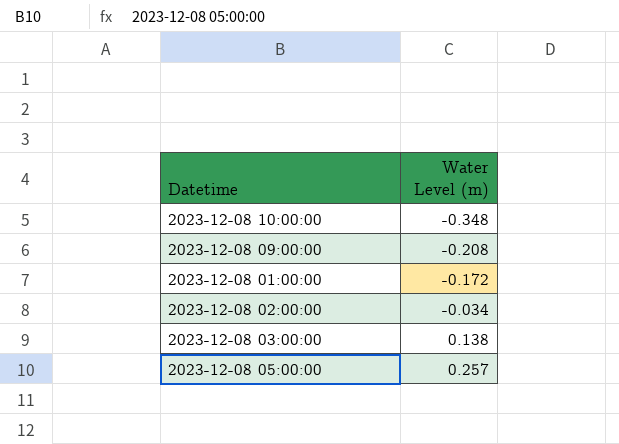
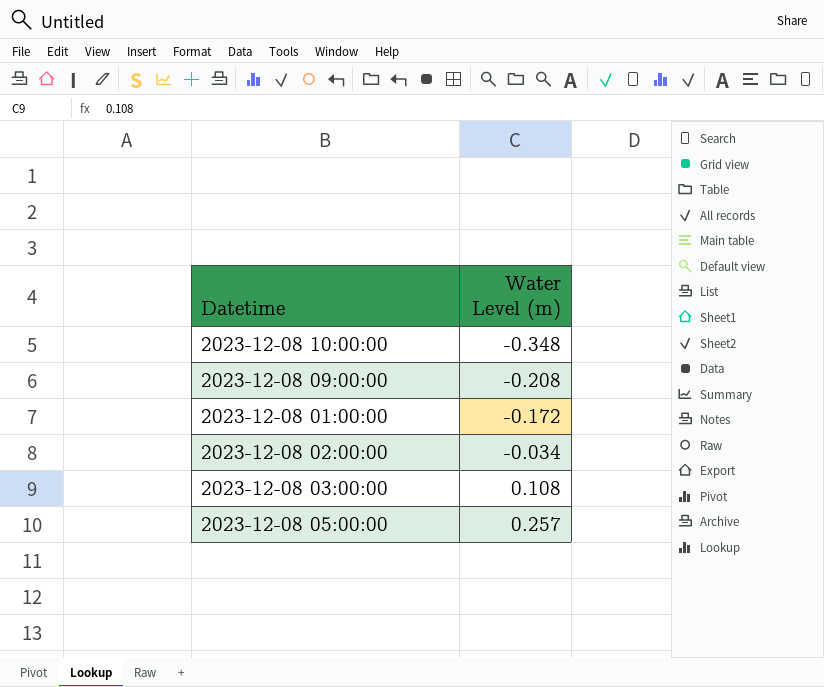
2023-12-08 03:00:00 | Water Level (m): 0.138 -> 0.108

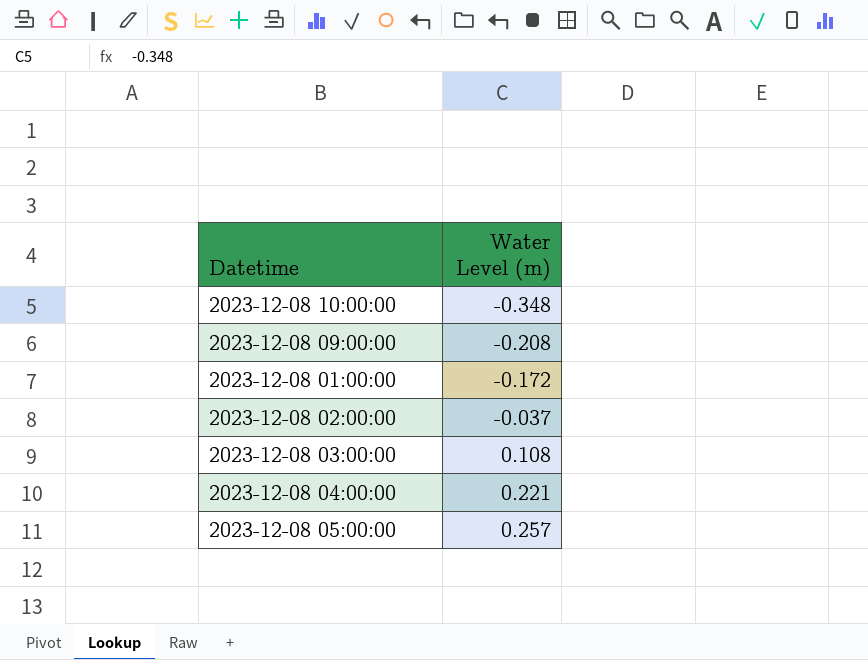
2023-12-08 02:00:00 | Water Level (m): -0.034 -> -0.037
row 2023-12-08 04:00:00: none -> 0.221

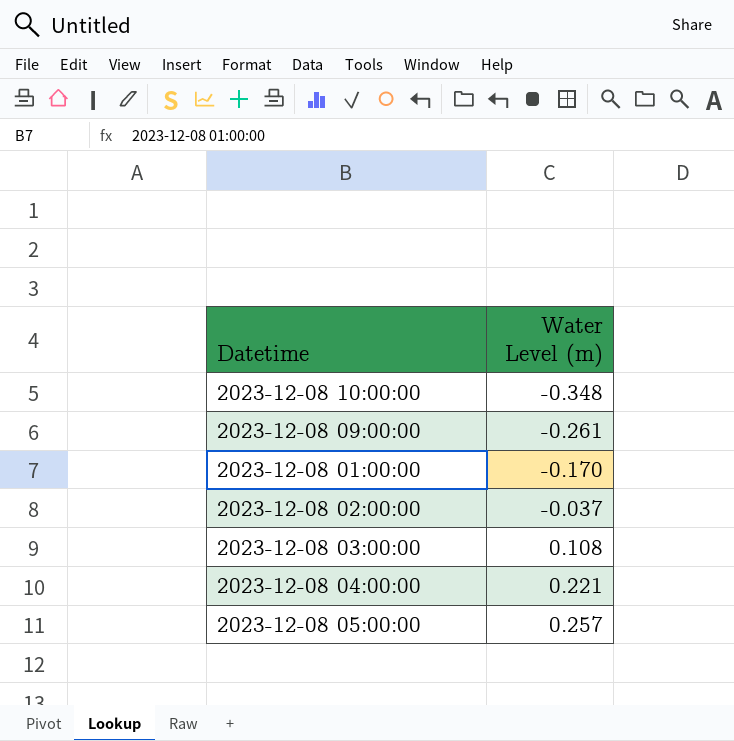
2023-12-08 09:00:00 | Water Level (m): -0.208 -> -0.261
2023-12-08 01:00:00 | Water Level (m): -0.172 -> -0.170

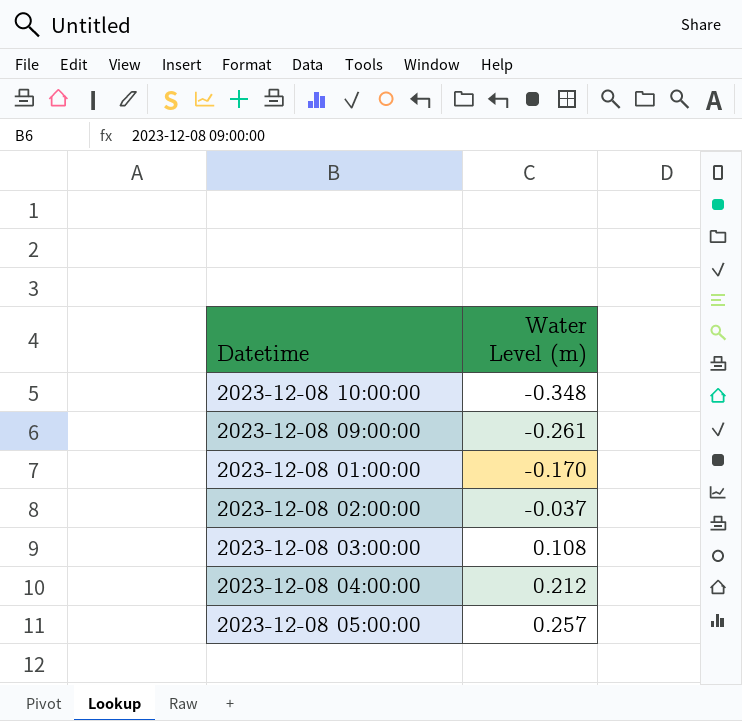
2023-12-08 04:00:00 | Water Level (m): 0.221 -> 0.212

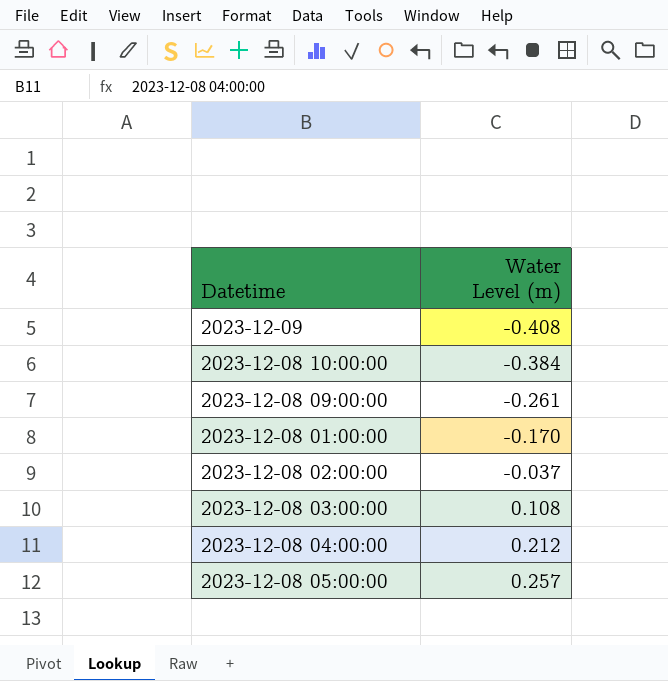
row 2023-12-09: none -> -0.408
2023-12-08 10:00:00 | Water Level (m): -0.348 -> -0.384

